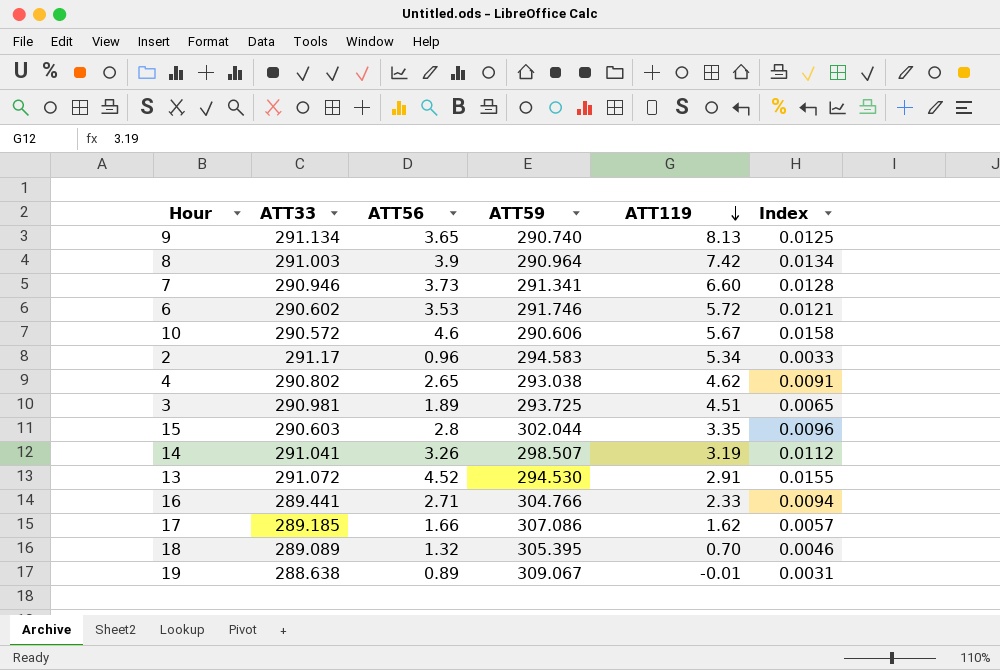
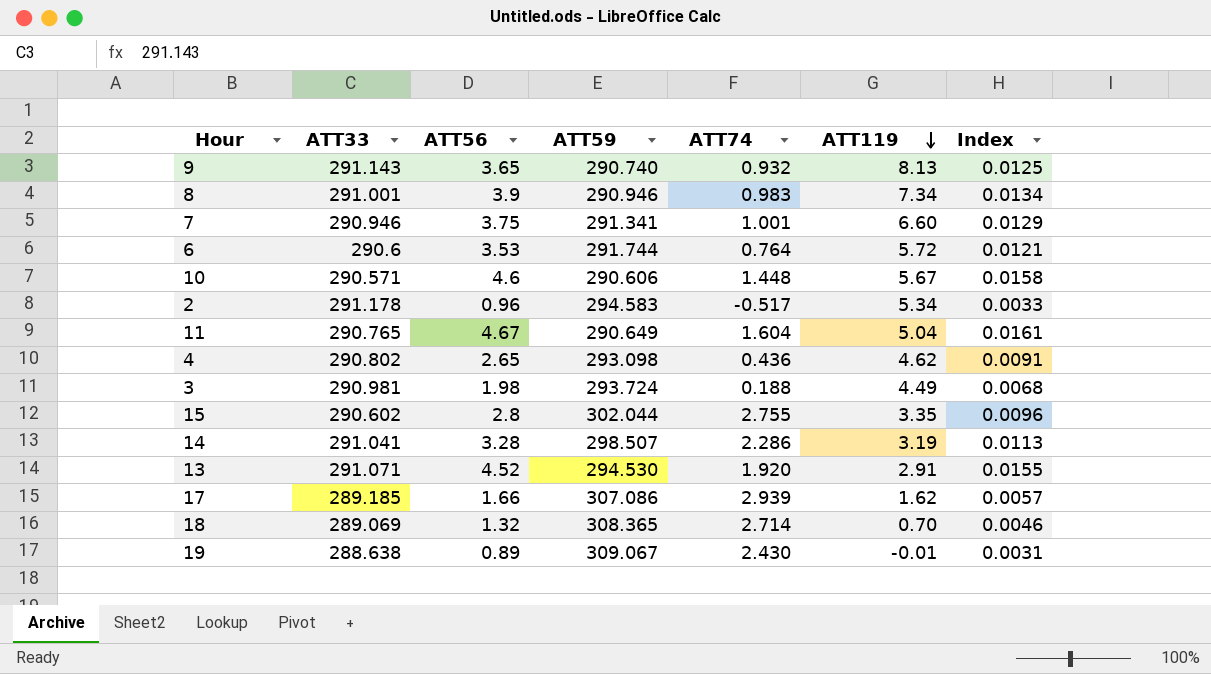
column ATT74 | position: none -> 5
row 16: 289.441 | 2.71 | 304.766 | 2.33 | 0.0094 -> none
9 | ATT33: 291.134 -> 291.143
8 | ATT33: 291.003 -> 291.001
8 | ATT59: 290.964 -> 290.946
8 | ATT119: 7.42 -> 7.34
7 | ATT56: 3.73 -> 3.75
7 | Index: 0.0128 -> 0.0129
6 | ATT33: 290.602 -> 290.6
6 | ATT59: 291.746 -> 291.744
10 | ATT33: 290.572 -> 290.571
2 | ATT33: 291.17 -> 291.178
row 11: none -> 290.765 | 4.67 | 290.649 | 1.604 | 5.04 | 0.0161
4 | ATT59: 293.038 -> 293.098
3 | ATT56: 1.89 -> 1.98
3 | ATT59: 293.725 -> 293.724
3 | ATT119: 4.51 -> 4.49
3 | Index: 0.0065 -> 0.0068
15 | ATT33: 290.603 -> 290.602
14 | ATT56: 3.26 -> 3.28
14 | Index: 0.0112 -> 0.0113
13 | ATT33: 291.072 -> 291.071
18 | ATT33: 289.089 -> 289.069
18 | ATT59: 305.395 -> 308.365

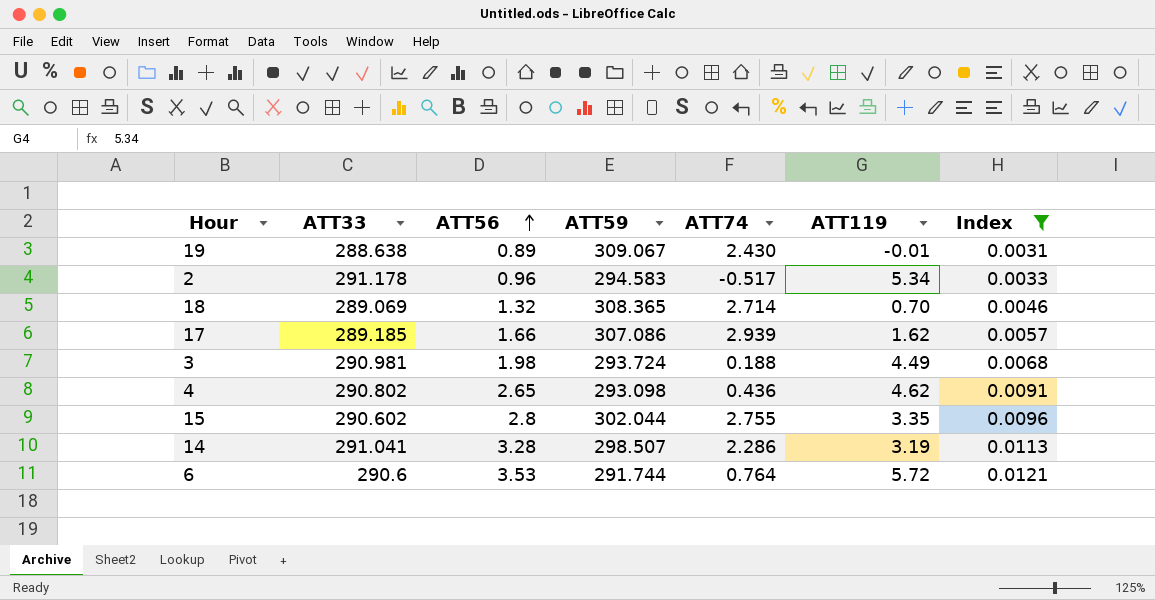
filter: none -> Index <= 0.0121
row order: ATT119 descending -> ATT56 ascending

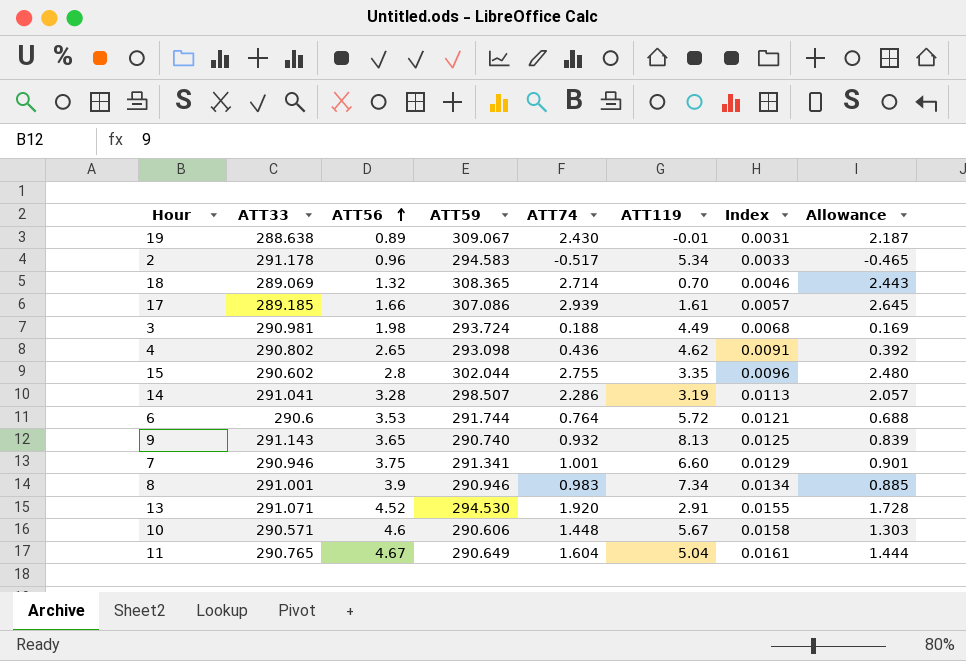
filter: Index <= 0.0121 -> none
column Allowance | formula: none -> [ATT74] * 0.9
17 | ATT119: 1.62 -> 1.61

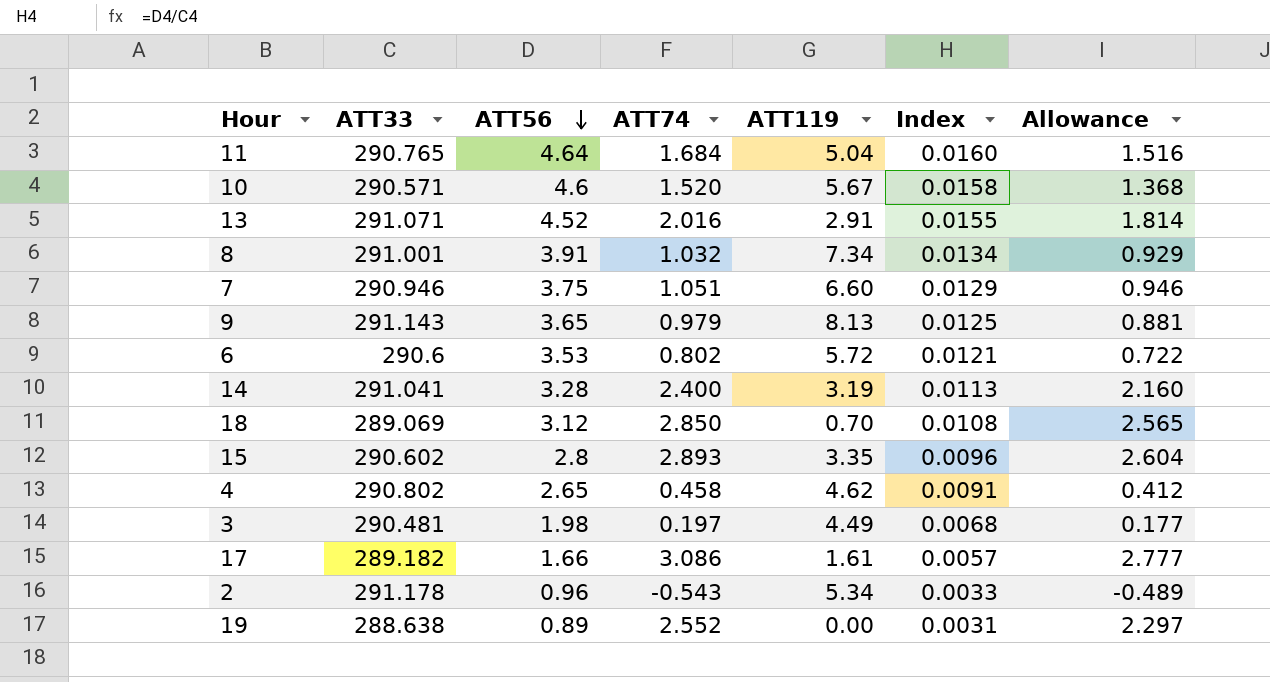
row order: ATT56 ascending -> ATT56 descending
column ATT59 | position: 4 -> none
11 | ATT56: 4.67 -> 4.64
11 | ATT74: 1.604 -> 1.684
11 | Index: 0.0161 -> 0.0160
11 | Allowance: 1.444 -> 1.516
10 | ATT74: 1.448 -> 1.520
10 | Allowance: 1.303 -> 1.368
13 | ATT74: 1.920 -> 2.016
13 | Allowance: 1.728 -> 1.814
8 | ATT56: 3.9 -> 3.91
8 | ATT74: 0.983 -> 1.032
8 | Allowance: 0.885 -> 0.929
7 | ATT74: 1.001 -> 1.051
7 | Allowance: 0.901 -> 0.946
9 | ATT74: 0.932 -> 0.979
9 | Allowance: 0.839 -> 0.881
6 | ATT74: 0.764 -> 0.802
6 | Allowance: 0.688 -> 0.722
14 | ATT74: 2.286 -> 2.400
14 | Allowance: 2.057 -> 2.160
18 | ATT56: 1.32 -> 3.12
18 | ATT74: 2.714 -> 2.850
18 | Index: 0.0046 -> 0.0108
18 | Allowance: 2.443 -> 2.565
15 | ATT74: 2.755 -> 2.893
15 | Allowance: 2.480 -> 2.604
4 | ATT74: 0.436 -> 0.458
4 | Allowance: 0.392 -> 0.412
3 | ATT33: 290.981 -> 290.481
3 | ATT74: 0.188 -> 0.197
3 | Allowance: 0.169 -> 0.177
17 | ATT33: 289.185 -> 289.182
17 | ATT74: 2.939 -> 3.086
17 | Allowance: 2.645 -> 2.777
2 | ATT74: -0.517 -> -0.543
2 | Allowance: -0.465 -> -0.489
19 | ATT74: 2.430 -> 2.552
19 | ATT119: -0.01 -> 0.00
19 | Allowance: 2.187 -> 2.297

